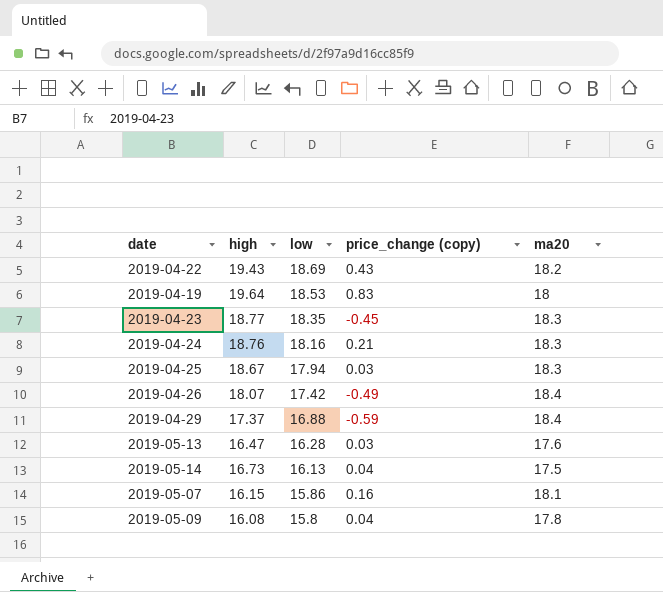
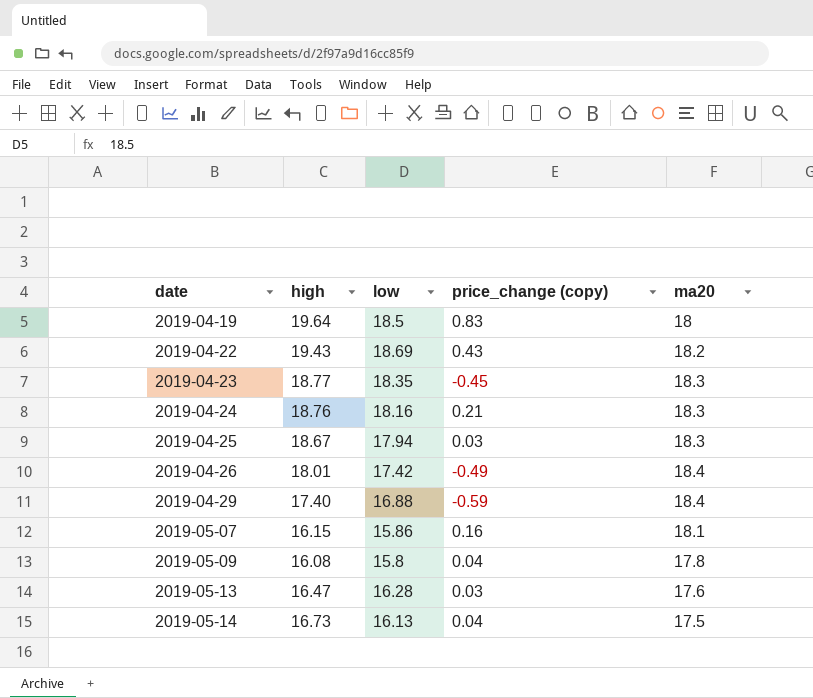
row order: low descending -> date ascending
2019-04-19 | low: 18.53 -> 18.5
2019-04-26 | high: 18.07 -> 18.01
2019-04-29 | high: 17.37 -> 17.40

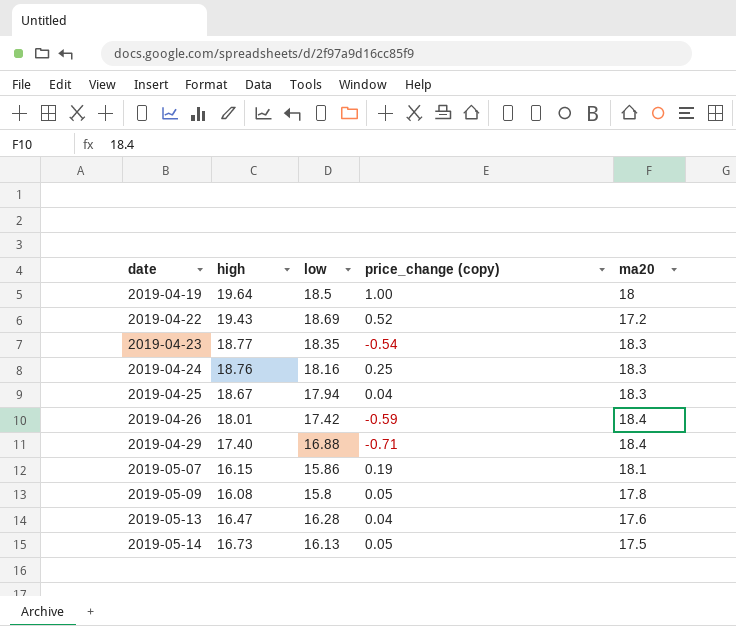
2019-04-19 | price_change (copy): 0.83 -> 1.00
2019-04-22 | price_change (copy): 0.43 -> 0.52
2019-04-22 | ma20: 18.2 -> 17.2
2019-04-23 | price_change (copy): -0.45 -> -0.54
2019-04-24 | price_change (copy): 0.21 -> 0.25
2019-04-25 | price_change (copy): 0.03 -> 0.04
2019-04-26 | price_change (copy): -0.49 -> -0.59
2019-04-29 | price_change (copy): -0.59 -> -0.71
2019-05-07 | price_change (copy): 0.16 -> 0.19
2019-05-09 | price_change (copy): 0.04 -> 0.05
2019-05-13 | price_change (copy): 0.03 -> 0.04
2019-05-14 | price_change (copy): 0.04 -> 0.05

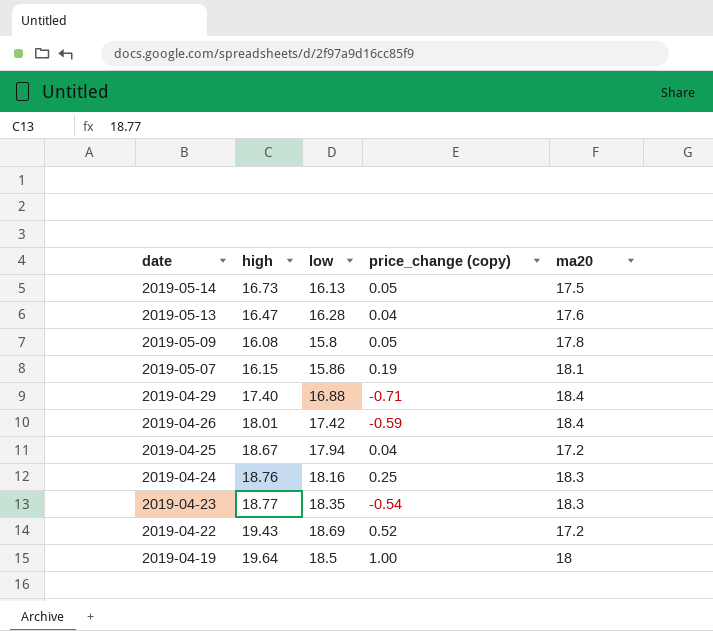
row order: date ascending -> date descending
2019-04-25 | ma20: 18.3 -> 17.2

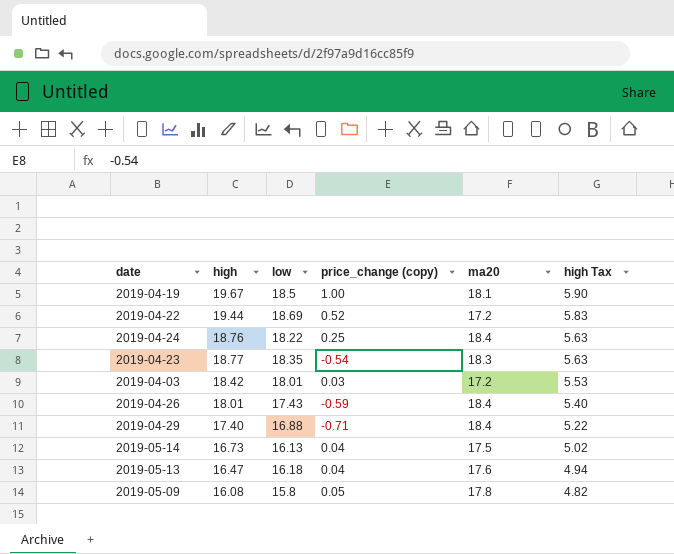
row order: date descending -> high Tax descending
column high Tax | formula: none -> [high] * 0.3
row 2019-05-07: 16.15 | 15.86 | 0.19 | 18.1 -> none
row 2019-04-25: 18.67 | 17.94 | 0.04 | 17.2 -> none
2019-04-19 | high: 19.64 -> 19.67
2019-04-19 | ma20: 18 -> 18.1
2019-04-22 | high: 19.43 -> 19.44
2019-04-24 | low: 18.16 -> 18.22
2019-04-24 | ma20: 18.3 -> 18.4
row 2019-04-03: none -> 18.42 | 18.01 | 0.03 | 17.2 | 5.53
2019-04-26 | low: 17.42 -> 17.43
2019-05-14 | price_change (copy): 0.05 -> 0.04
2019-05-13 | low: 16.28 -> 16.18

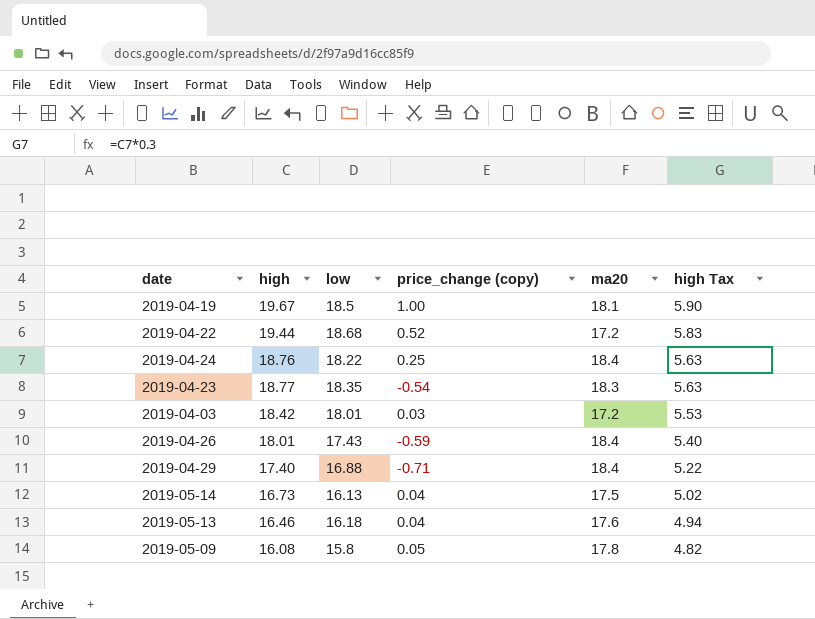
2019-04-22 | low: 18.69 -> 18.68
2019-05-13 | high: 16.47 -> 16.46

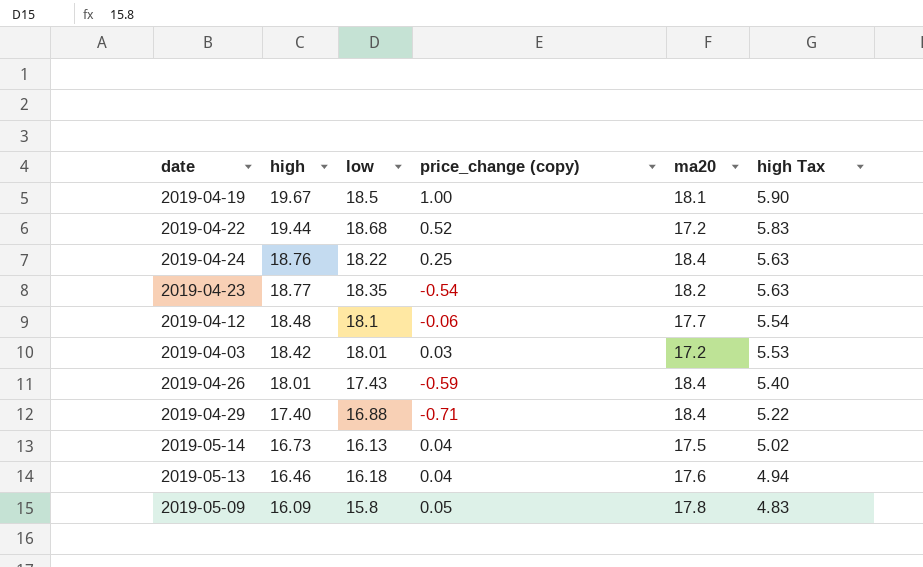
2019-04-23 | ma20: 18.3 -> 18.2
row 2019-04-12: none -> 18.48 | 18.1 | -0.06 | 17.7 | 5.54
2019-05-09 | high: 16.08 -> 16.09
2019-05-09 | high Tax: 4.82 -> 4.83

